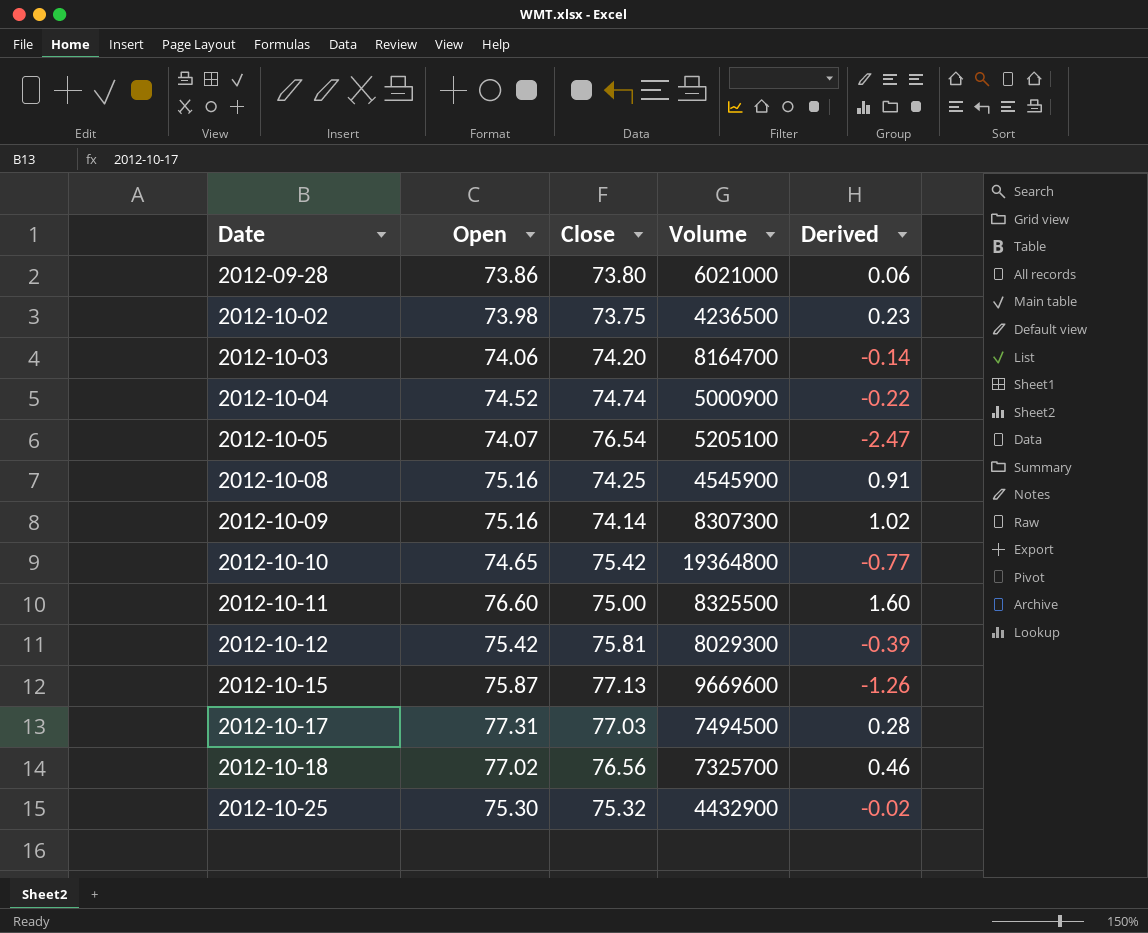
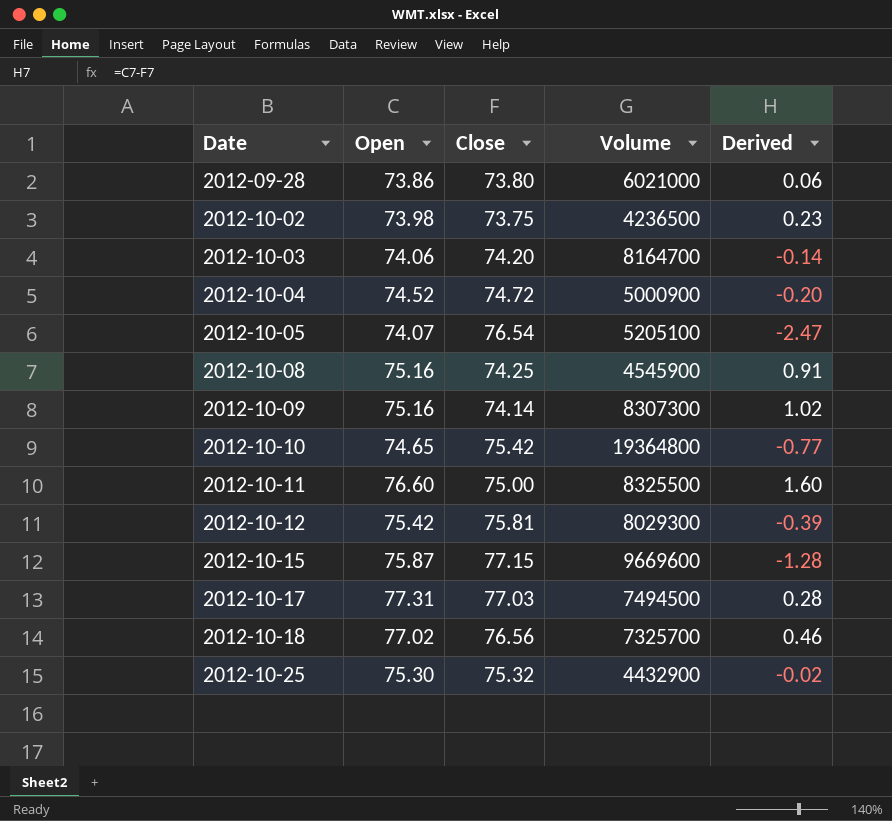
2012-10-04 | Close: 74.74 -> 74.72
2012-10-04 | Derived: -0.22 -> -0.20
2012-10-15 | Close: 77.13 -> 77.15
2012-10-15 | Derived: -1.26 -> -1.28

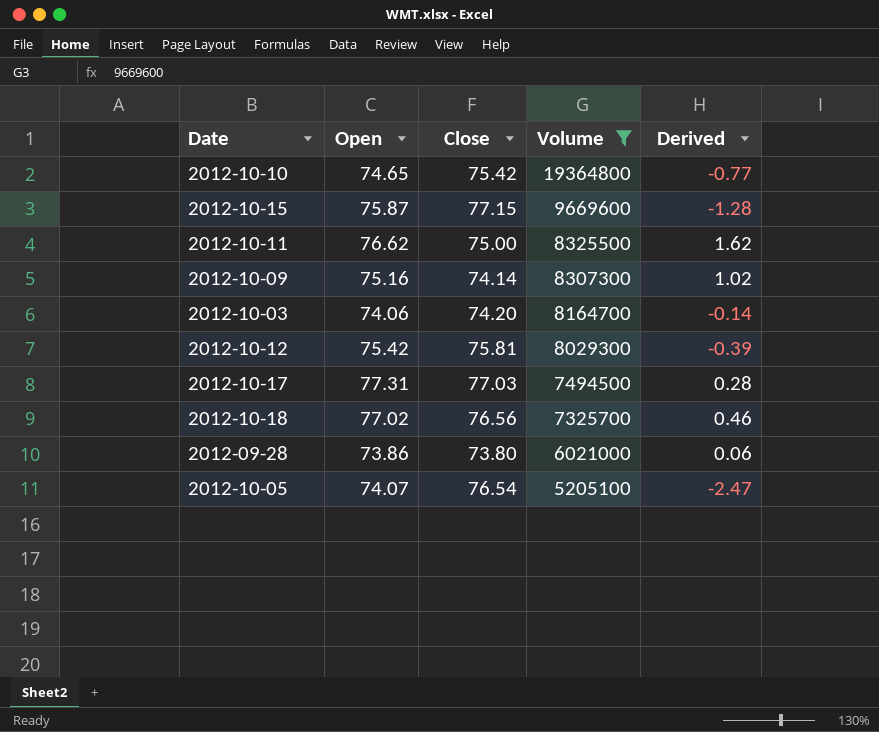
filter: none -> Volume >= 5205100
row order: Date ascending -> Volume descending
2012-10-11 | Open: 76.60 -> 76.62
2012-10-11 | Derived: 1.60 -> 1.62

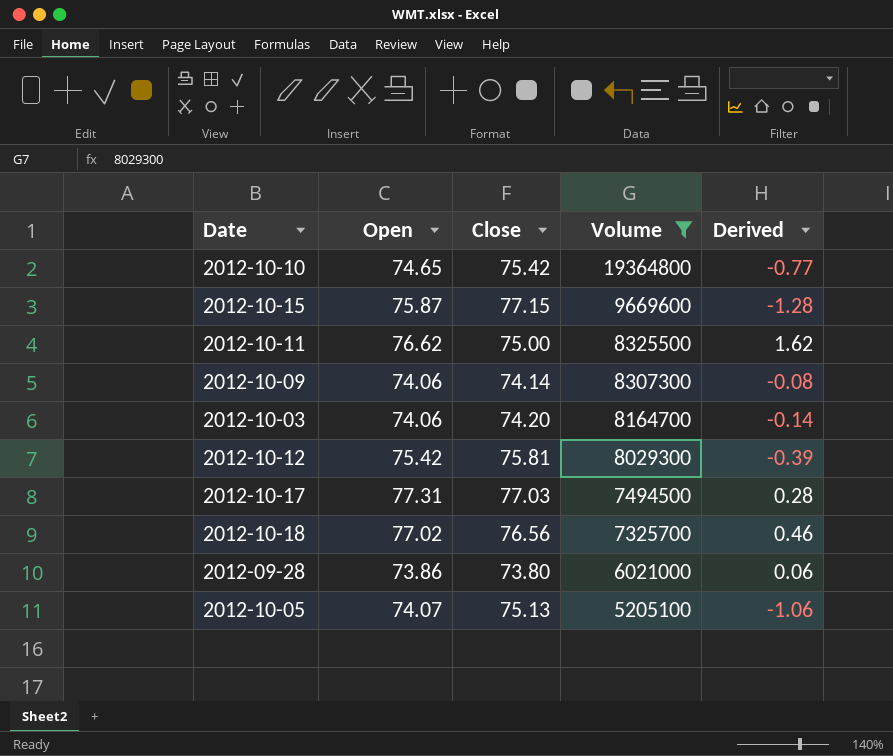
2012-10-09 | Open: 75.16 -> 74.06
2012-10-09 | Derived: 1.02 -> -0.08
2012-10-05 | Close: 76.54 -> 75.13
2012-10-05 | Derived: -2.47 -> -1.06

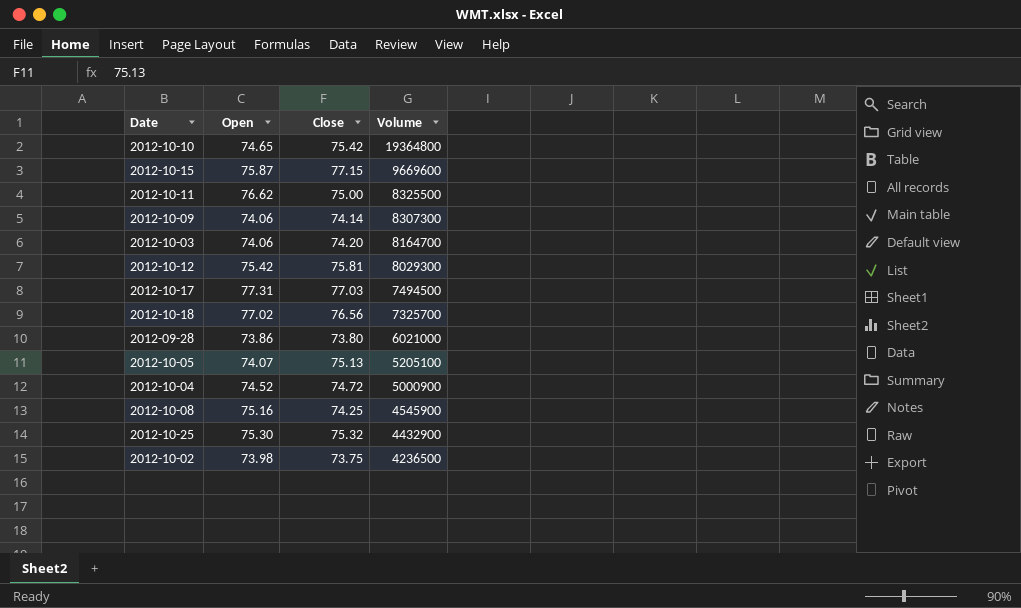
filter: Volume >= 5205100 -> none
column Derived | formula: [Open] - [Close] -> none

